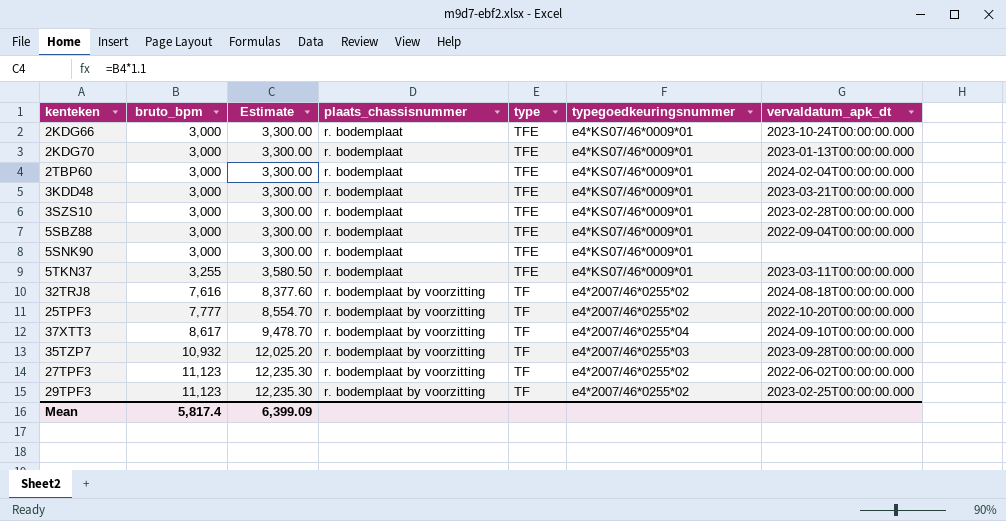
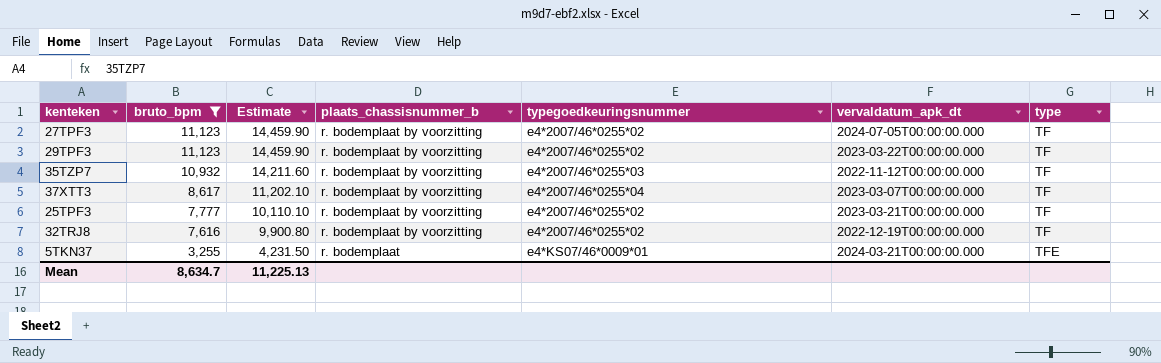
filter: none -> bruto_bpm != 3,000
row order: bruto_bpm ascending -> bruto_bpm descending
column Estimate | formula: [bruto_bpm] * 1.1 -> [bruto_bpm] * 1.3
column name: plaats_chassisnummer -> plaats_chassisnummer_b
column type | position: 5 -> 7
27TPF3 | vervaldatum_apk_dt: 2022-06-02T00:00:00.000 -> 2024-07-05T00:00:00.000
29TPF3 | vervaldatum_apk_dt: 2023-02-25T00:00:00.000 -> 2023-03-22T00:00:00.000
35TZP7 | vervaldatum_apk_dt: 2023-09-28T00:00:00.000 -> 2022-11-12T00:00:00.000
37XTT3 | vervaldatum_apk_dt: 2024-09-10T00:00:00.000 -> 2023-03-07T00:00:00.000
25TPF3 | vervaldatum_apk_dt: 2022-10-20T00:00:00.000 -> 2023-03-21T00:00:00.000
32TRJ8 | vervaldatum_apk_dt: 2024-08-18T00:00:00.000 -> 2022-12-19T00:00:00.000
5TKN37 | vervaldatum_apk_dt: 2023-03-11T00:00:00.000 -> 2024-03-21T00:00:00.000
Mean | bruto_bpm: 5,817.4 -> 8,634.7
Mean | Estimate: 6,399.09 -> 11,225.13

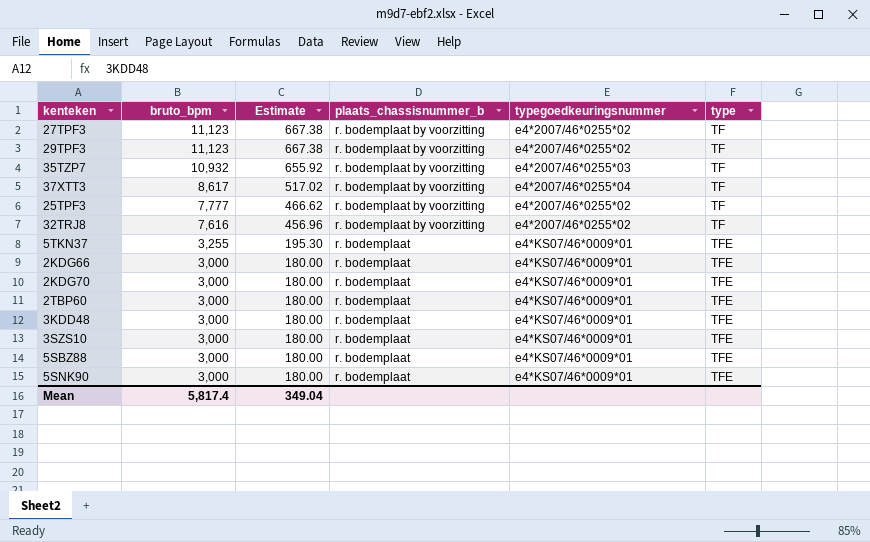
filter: bruto_bpm != 3,000 -> none
column vervaldatum_apk_dt | position: 6 -> none
column Estimate | formula: [bruto_bpm] * 1.3 -> [bruto_bpm] * 0.06
Mean | bruto_bpm: 8,634.7 -> 5,817.4
Mean | Estimate: 11,225.13 -> 349.04

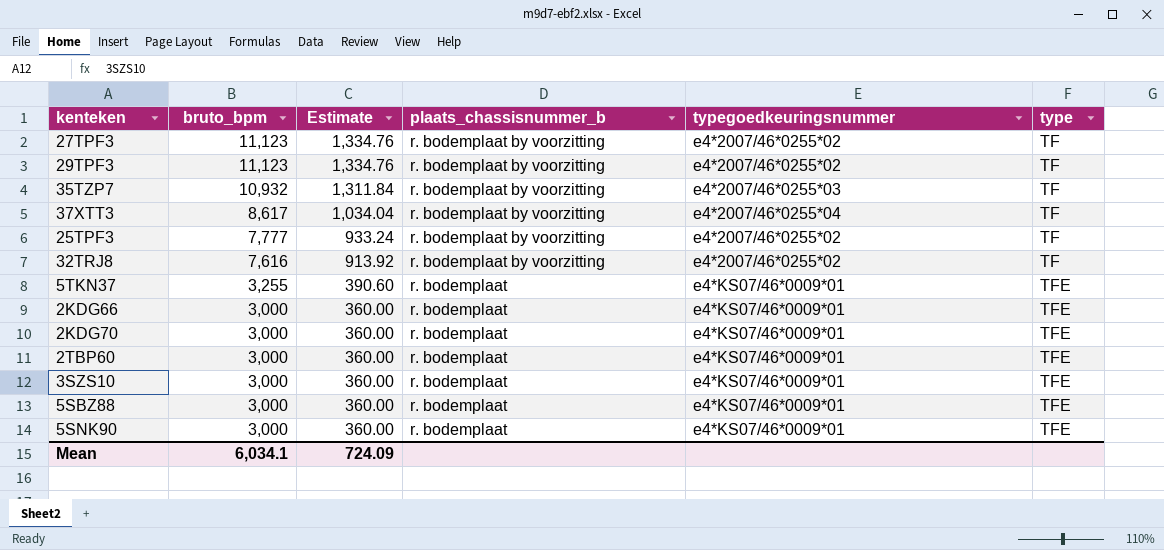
column Estimate | formula: [bruto_bpm] * 0.06 -> [bruto_bpm] * 0.12
row 3KDD48: 3,000 | 180.00 | r. bodemplaat | e4*KS07/46*0009*01 | TFE -> none
Mean | bruto_bpm: 5,817.4 -> 6,034.1
Mean | Estimate: 349.04 -> 724.09

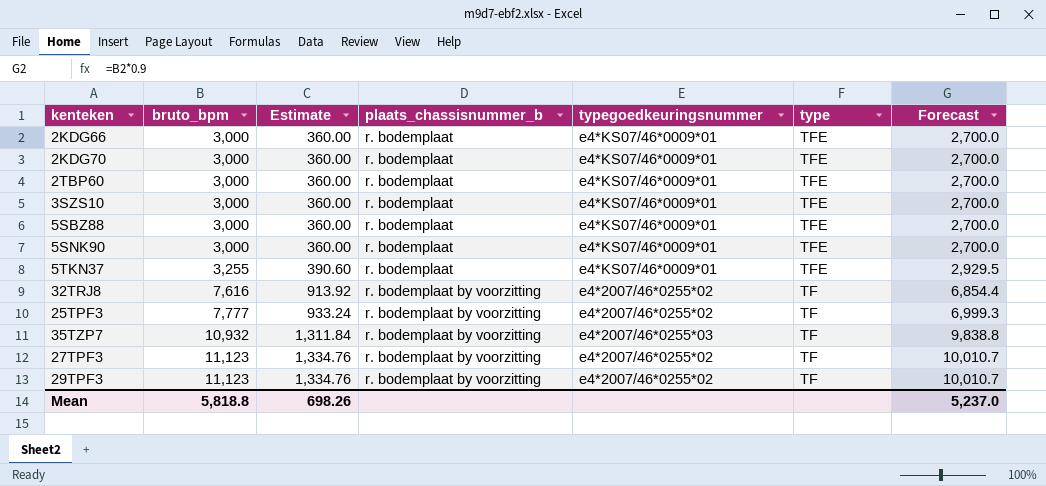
row order: bruto_bpm descending -> bruto_bpm ascending
column Forecast | formula: none -> [bruto_bpm] * 0.9
row 37XTT3: 8,617 | 1,034.04 | r. bodemplaat by voorzitting | e4*2007/46*0255*04 | TF -> none
Mean | bruto_bpm: 6,034.1 -> 5,818.8
Mean | Estimate: 724.09 -> 698.26

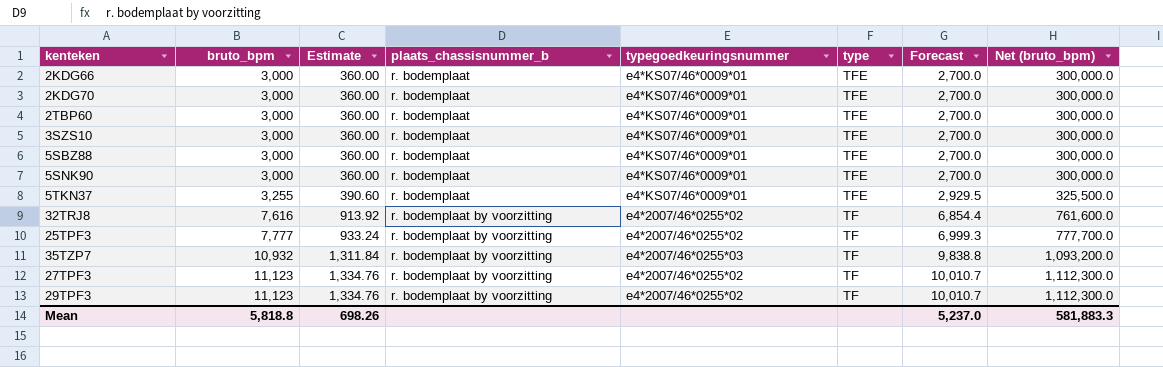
column Net (bruto_bpm) | formula: none -> [bruto_bpm] * 100

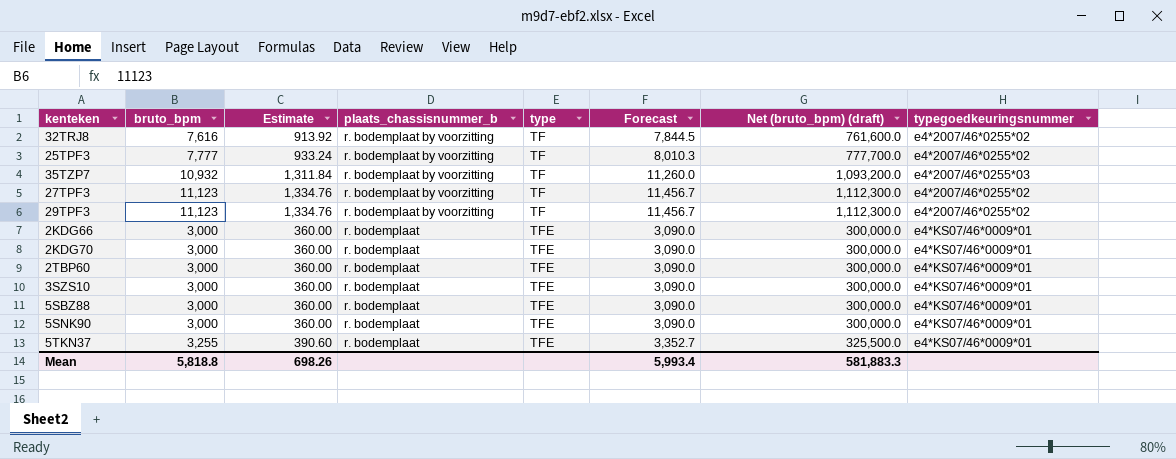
row order: bruto_bpm ascending -> plaats_chassisnummer_b descending
column Forecast | formula: [bruto_bpm] * 0.9 -> [bruto_bpm] * 1.03
column name: Net (bruto_bpm) -> Net (bruto_bpm) (draft)
column typegoedkeuringsnummer | position: 5 -> 8
Mean | Forecast: 5,237.0 -> 5,993.4

